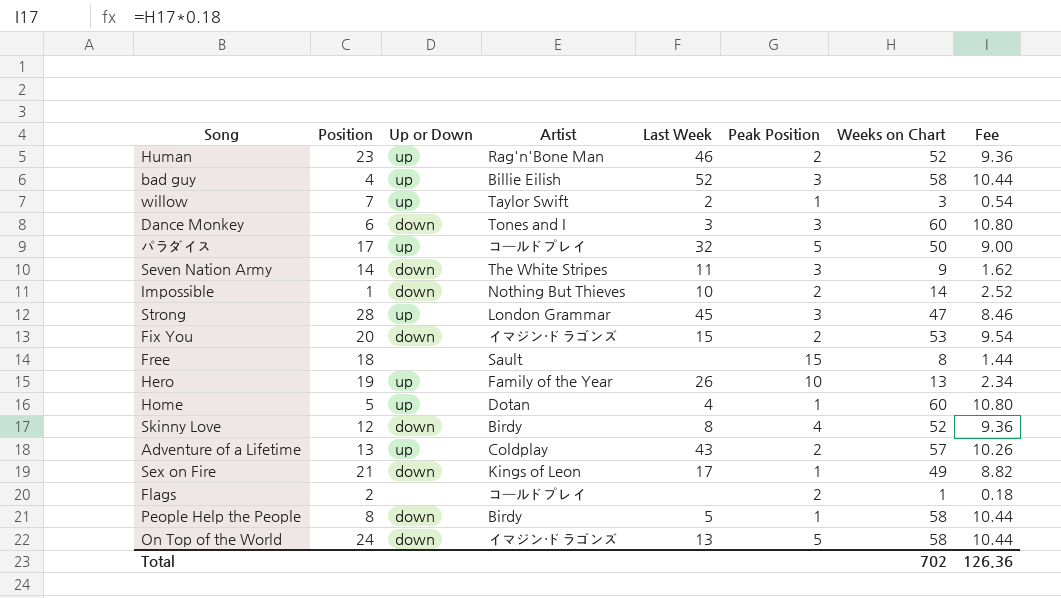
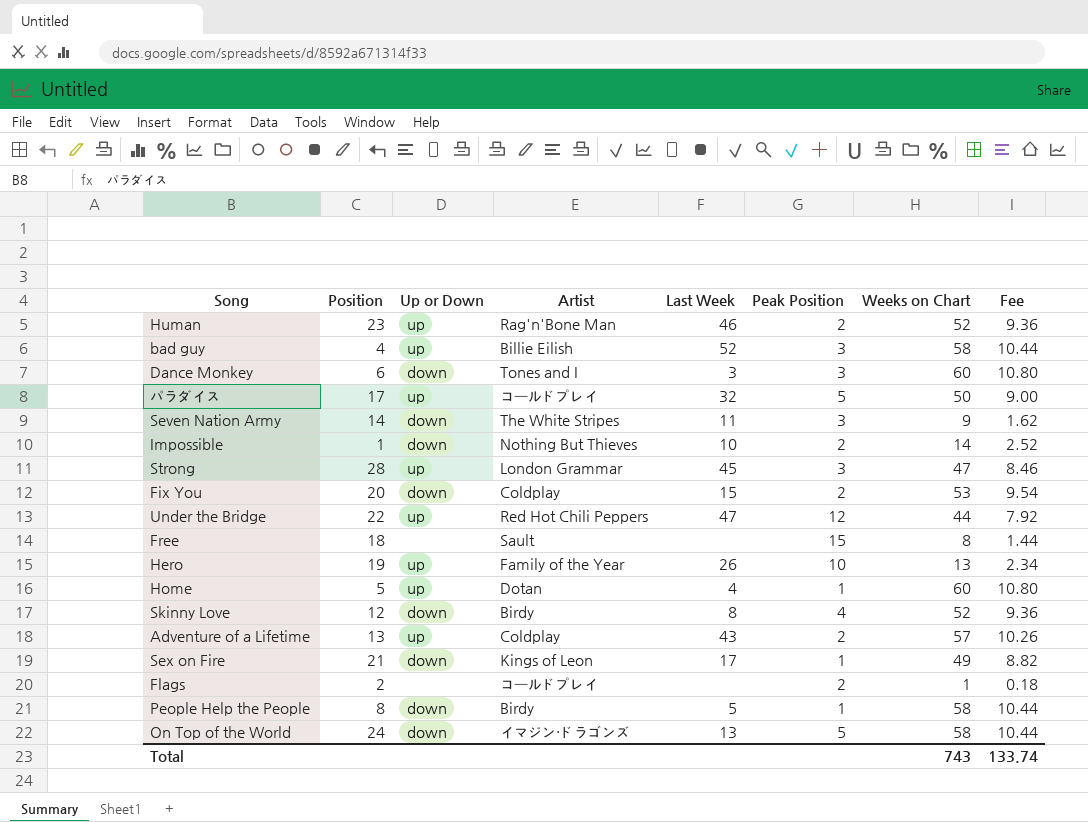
row willow: 7 | up | Taylor Swift | 2 | 1 | 3 | 0.54 -> none
Fix You | Artist: イマジン・ドラゴンズ -> Coldplay
row Under the Bridge: none -> 22 | up | Red Hot Chili Peppers | 47 | 12 | 44 | 7.92
Total | Weeks on Chart: 702 -> 743
Total | Fee: 126.36 -> 133.74

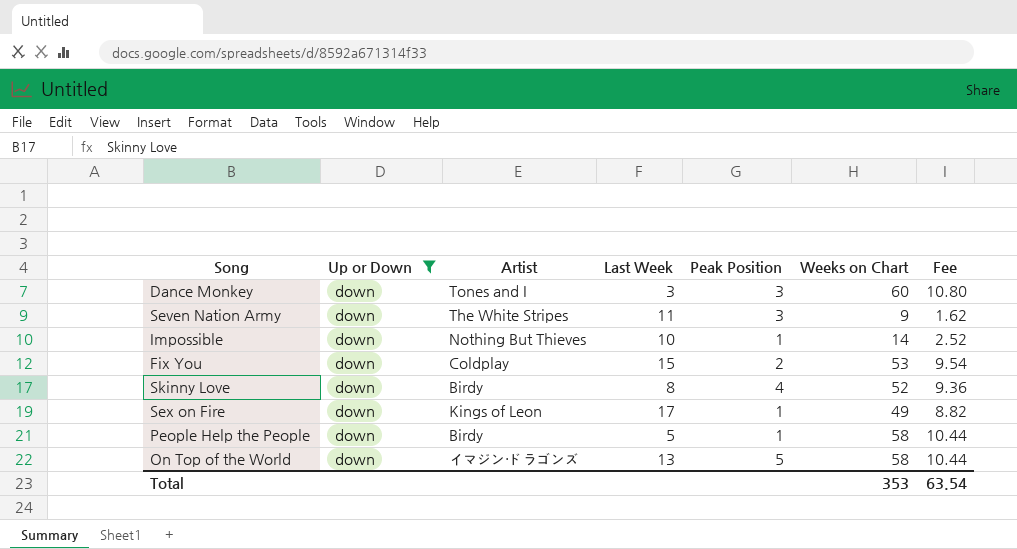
filter: none -> Up or Down = down
column Position | position: 2 -> none
Impossible | Peak Position: 2 -> 1
Total | Weeks on Chart: 743 -> 353
Total | Fee: 133.74 -> 63.54

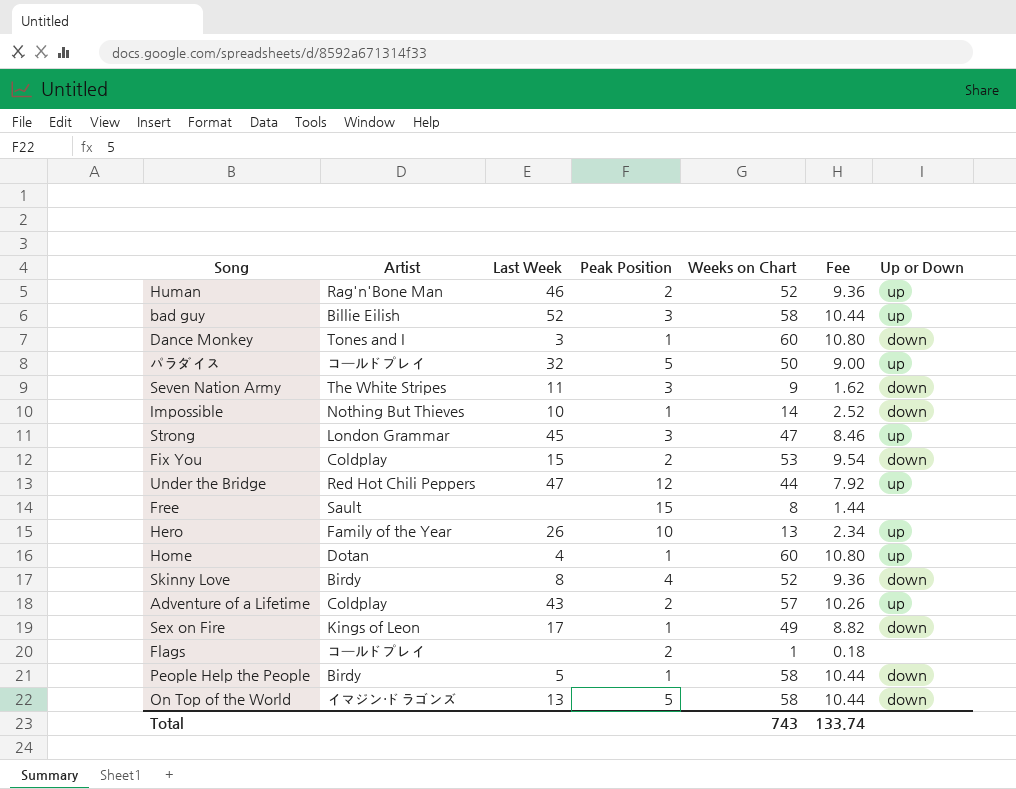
filter: Up or Down = down -> none
column Up or Down | position: 2 -> 7
Dance Monkey | Peak Position: 3 -> 1
Total | Weeks on Chart: 353 -> 743
Total | Fee: 63.54 -> 133.74

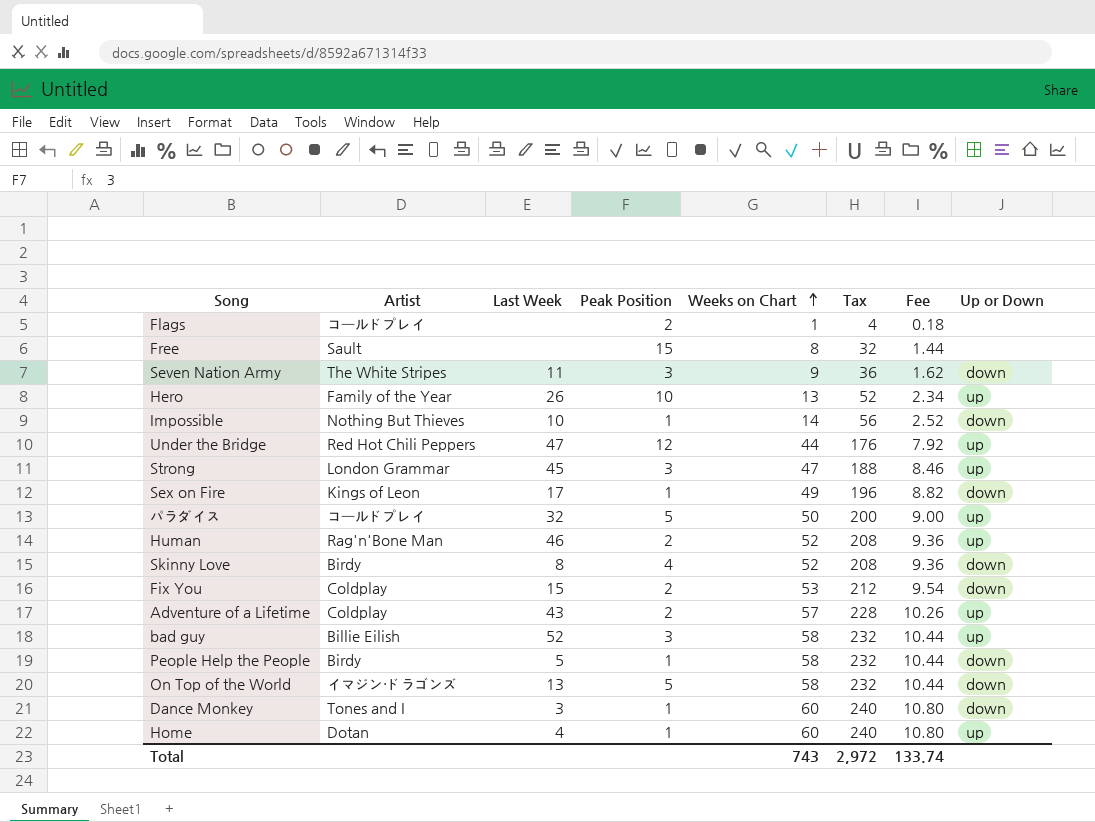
row order: none -> Weeks on Chart ascending
column Tax | formula: none -> [Weeks on Chart] * 4

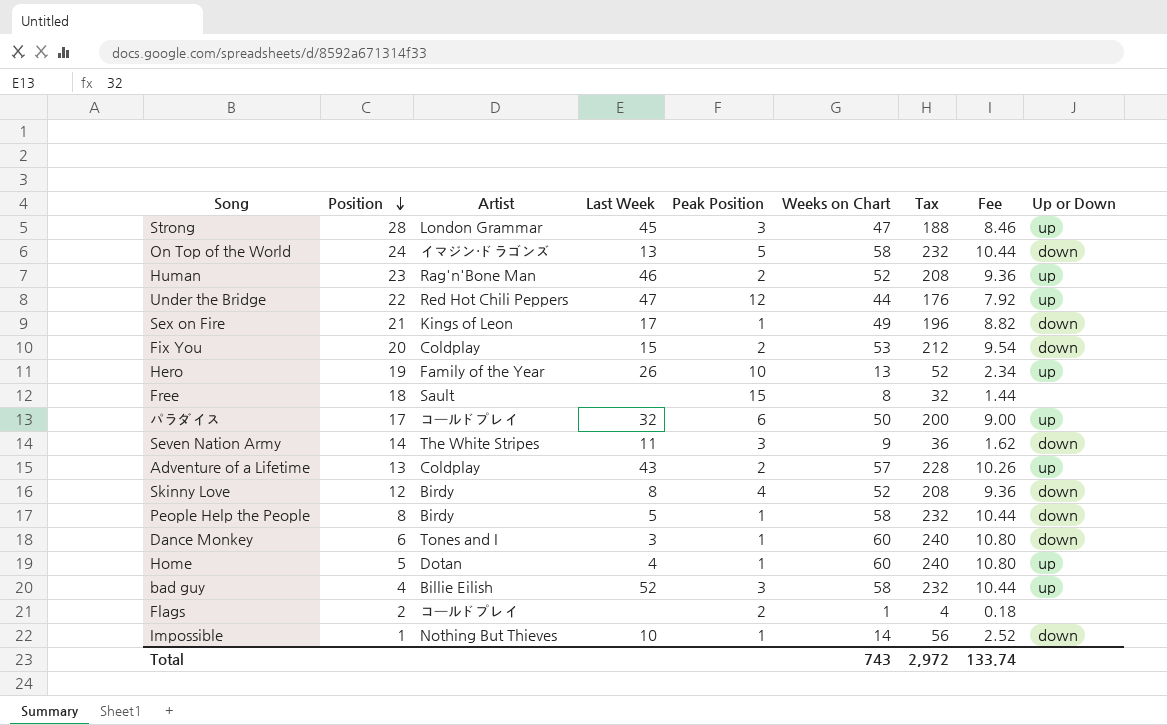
row order: Weeks on Chart ascending -> Position descending
column Position | position: none -> 2
パラダイス | Peak Position: 5 -> 6

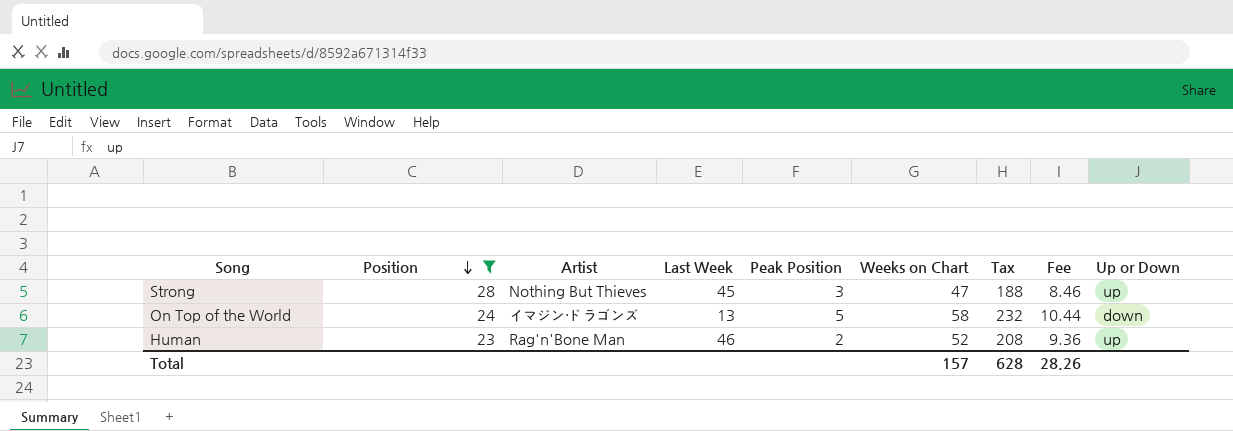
filter: none -> Position >= 23
Strong | Artist: London Grammar -> Nothing But Thieves
Total | Weeks on Chart: 743 -> 157
Total | Tax: 2,972 -> 628
Total | Fee: 133.74 -> 28.26

